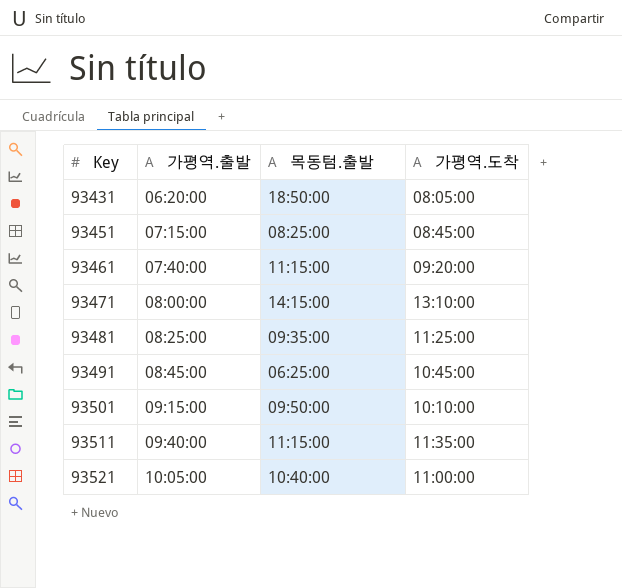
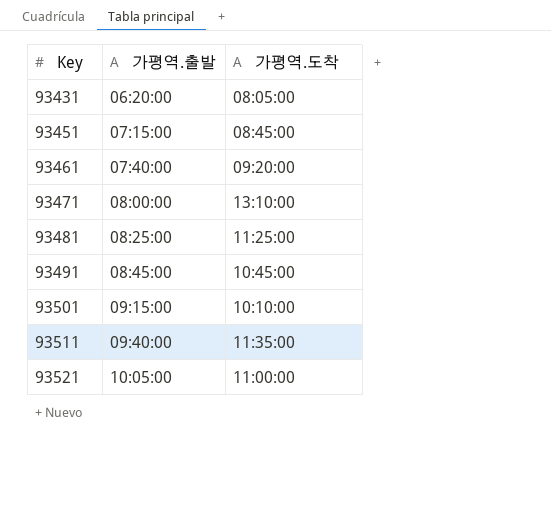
column 목동텀.출발 | position: 3 -> none

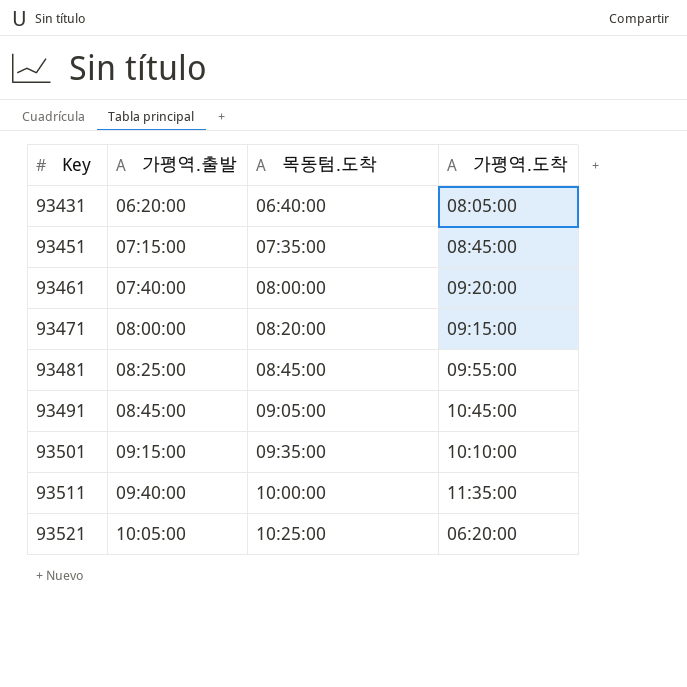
column 목동텀.도착 | position: none -> 3
93471 | 가평역.도착: 13:10:00 -> 09:15:00
93481 | 가평역.도착: 11:25:00 -> 09:55:00
93521 | 가평역.도착: 11:00:00 -> 06:20:00

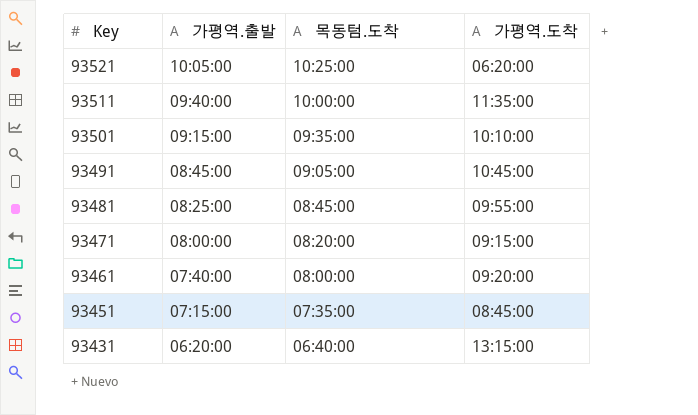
row order: Key ascending -> Key descending
93431 | 가평역.도착: 08:05:00 -> 13:15:00

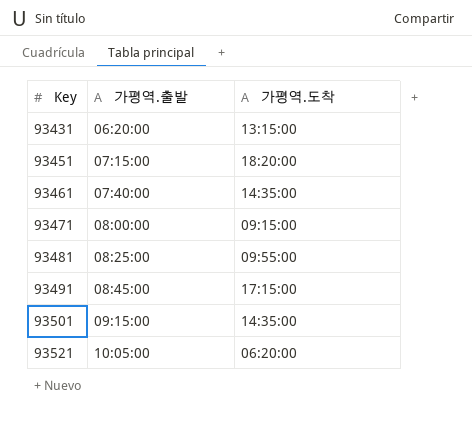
row order: Key descending -> Key ascending
column 목동텀.도착 | position: 3 -> none
row 93511: 09:40:00 | 10:00:00 | 11:35:00 -> none
93451 | 가평역.도착: 08:45:00 -> 18:20:00
93461 | 가평역.도착: 09:20:00 -> 14:35:00
93491 | 가평역.도착: 10:45:00 -> 17:15:00
93501 | 가평역.도착: 10:10:00 -> 14:35:00

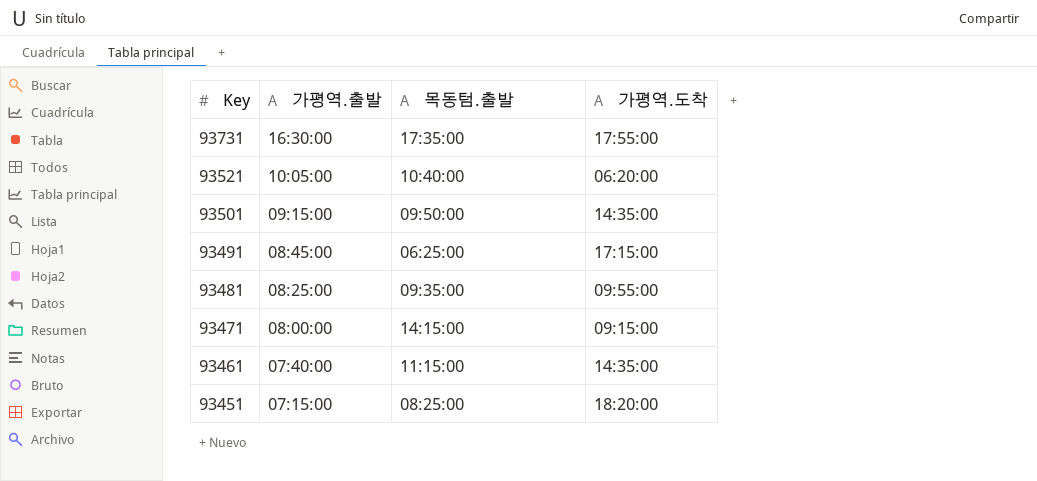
row order: Key ascending -> Key descending
column 목동텀.출발 | position: none -> 3
row 93431: 06:20:00 | 13:15:00 -> none
row 93731: none -> 16:30:00 | 17:35:00 | 17:55:00

